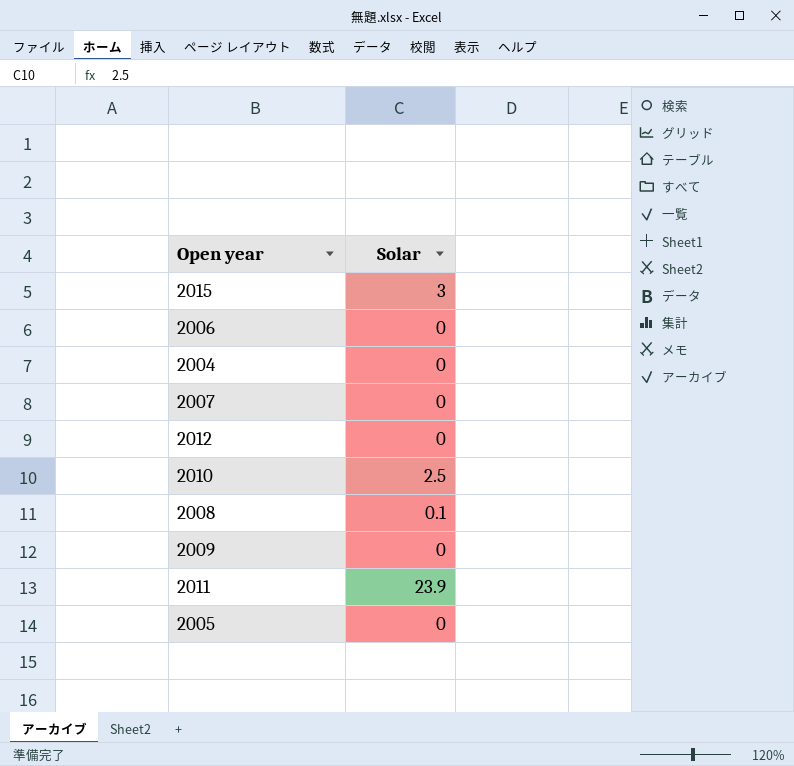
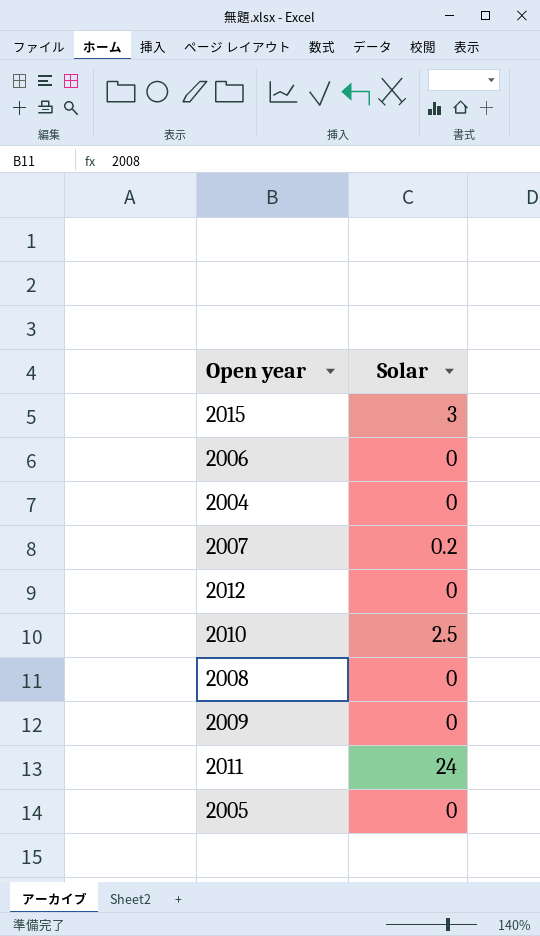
2007 | Solar: 0 -> 0.2
2008 | Solar: 0.1 -> 0
2011 | Solar: 23.9 -> 24

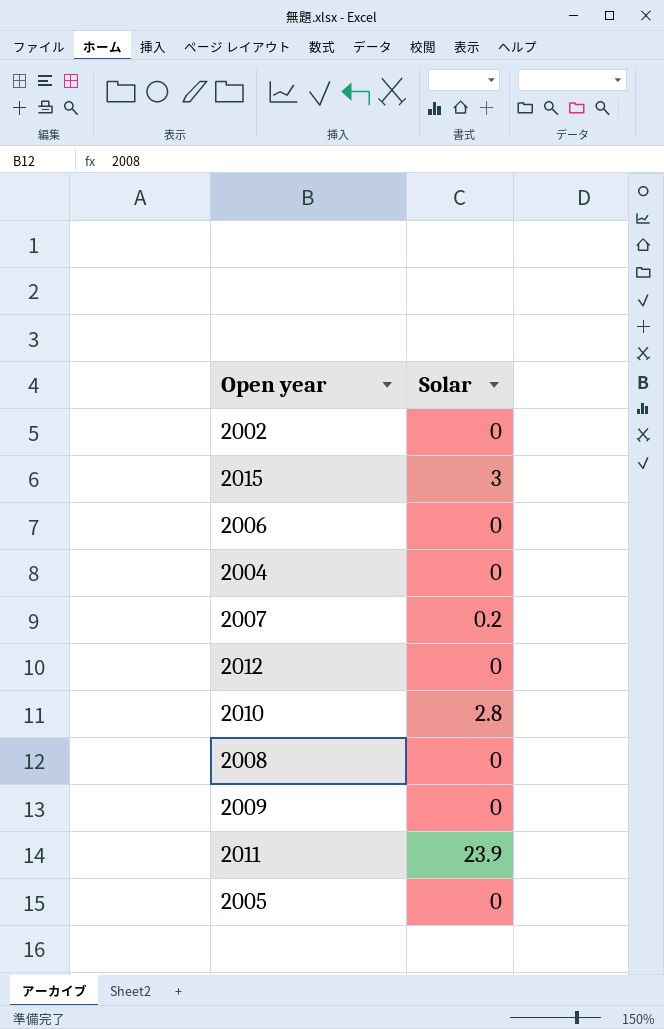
row 2002: none -> 0
2010 | Solar: 2.5 -> 2.8
2011 | Solar: 24 -> 23.9

